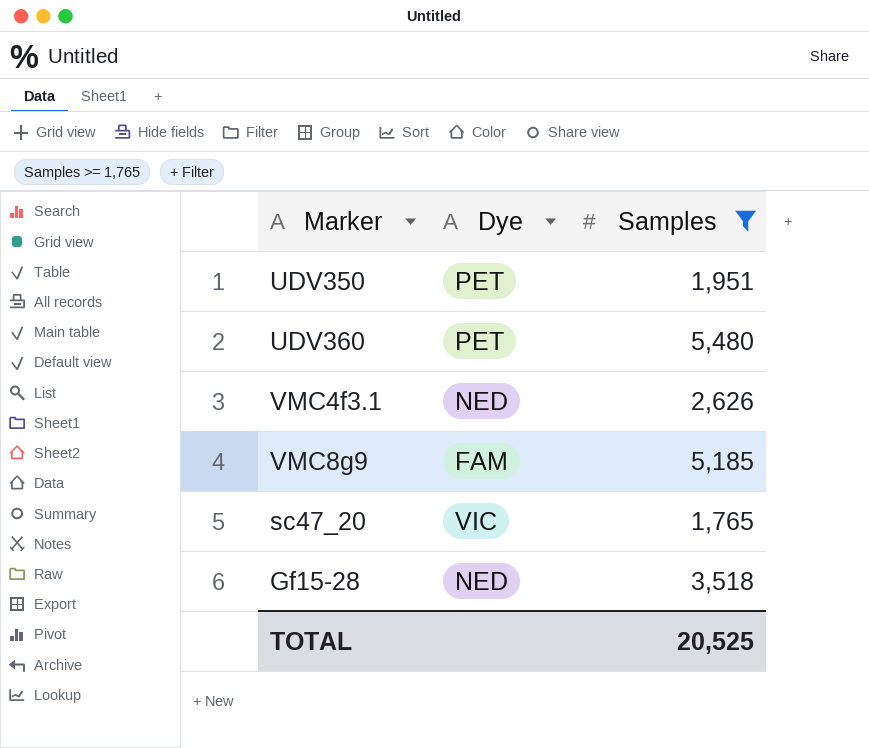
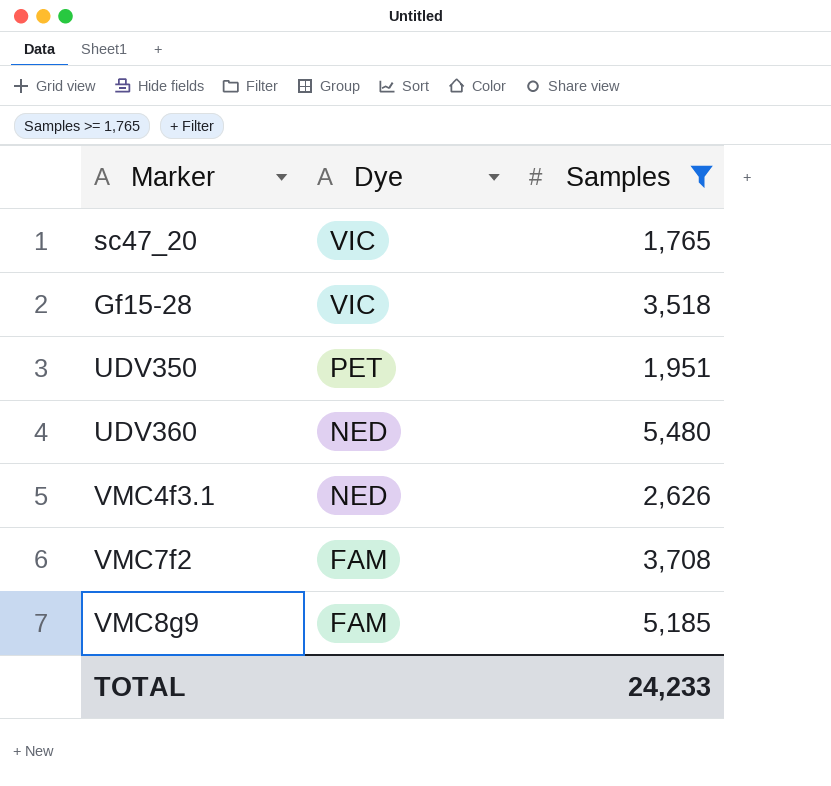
row order: none -> Dye descending
Gf15-28 | Dye: NED -> VIC
UDV360 | Dye: PET -> NED
row VMC7f2: none -> FAM | 3,708
TOTAL | Samples: 20,525 -> 24,233

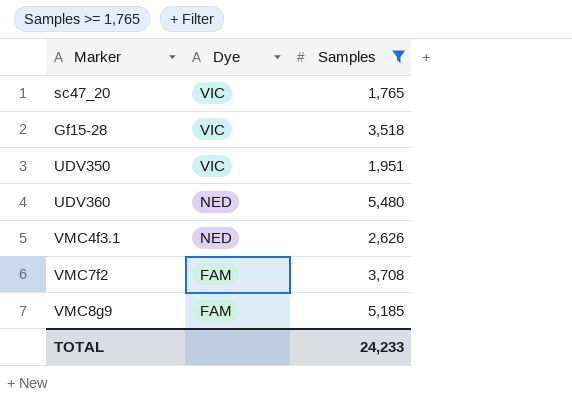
UDV350 | Dye: PET -> VIC

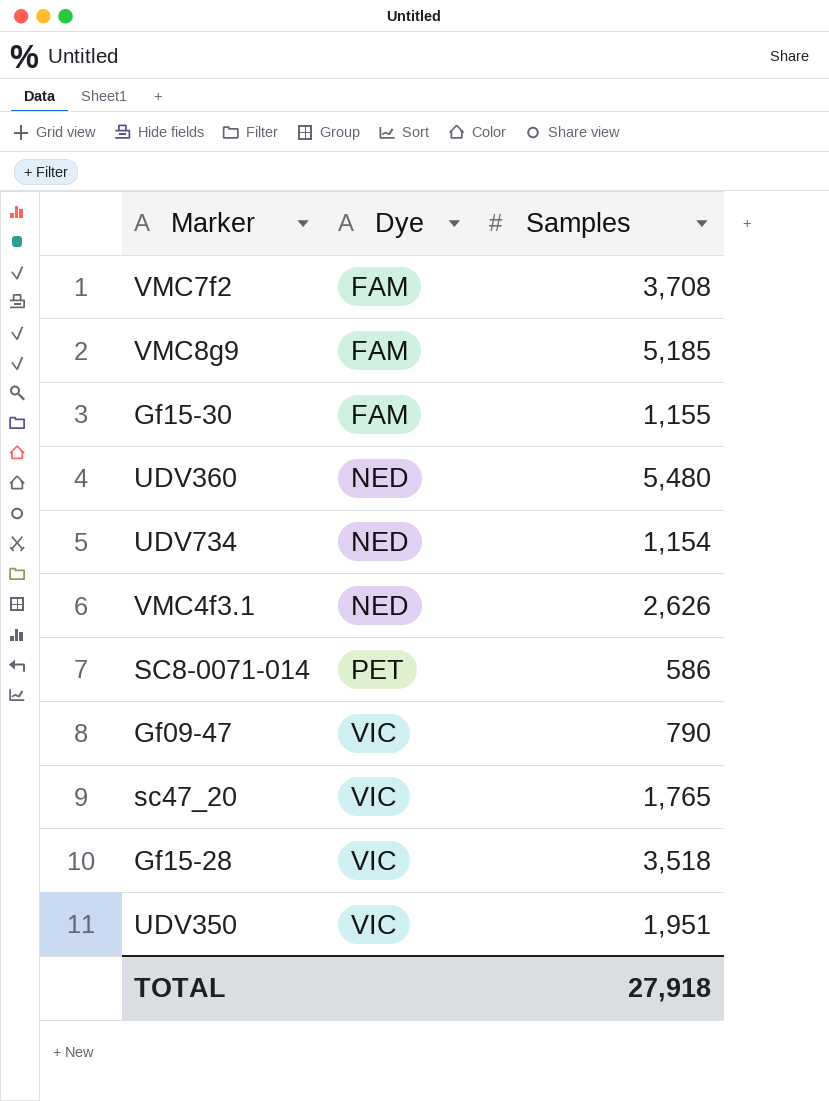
filter: Samples >= 1,765 -> none
row order: Dye descending -> Dye ascending
TOTAL | Samples: 24,233 -> 27,918

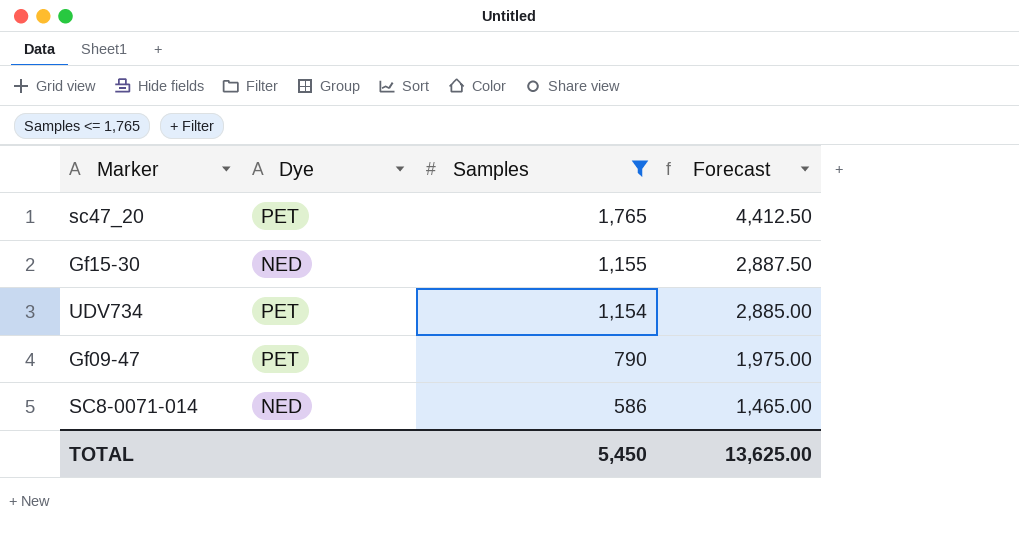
filter: none -> Samples <= 1,765
row order: Dye ascending -> Samples descending
column Forecast | formula: none -> [Samples] * 2.5
sc47_20 | Dye: VIC -> PET
Gf15-30 | Dye: FAM -> NED
UDV734 | Dye: NED -> PET
Gf09-47 | Dye: VIC -> PET
SC8-0071-014 | Dye: PET -> NED
TOTAL | Samples: 27,918 -> 5,450

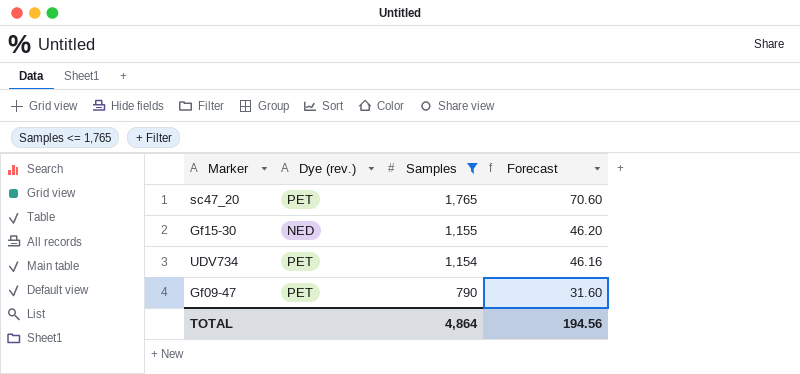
column name: Dye -> Dye (rev.)
column Forecast | formula: [Samples] * 2.5 -> [Samples] * 0.04
row SC8-0071-014: NED | 586 | 1,465.00 -> none
TOTAL | Samples: 5,450 -> 4,864
TOTAL | Forecast: 13,625.00 -> 194.56

